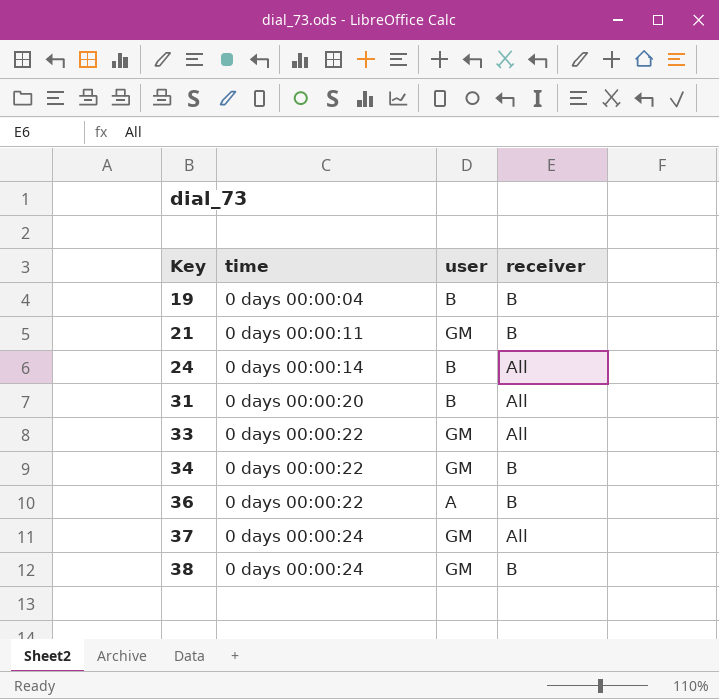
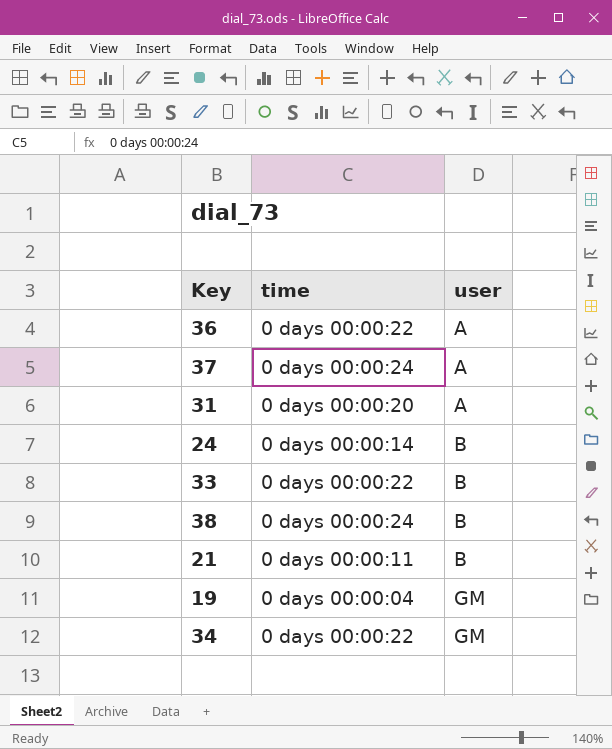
row order: Key ascending -> user ascending
column receiver | position: 4 -> none
37 | user: GM -> A
31 | user: B -> A
33 | user: GM -> B
38 | user: GM -> B
21 | user: GM -> B
19 | user: B -> GM

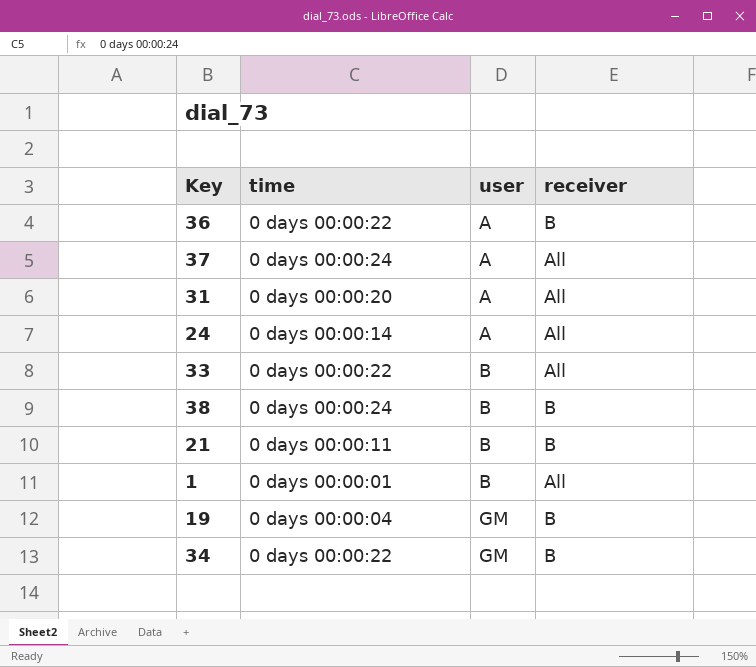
column receiver | position: none -> 4
24 | user: B -> A
row 1: none -> 0 days 00:00:01 | B | All

